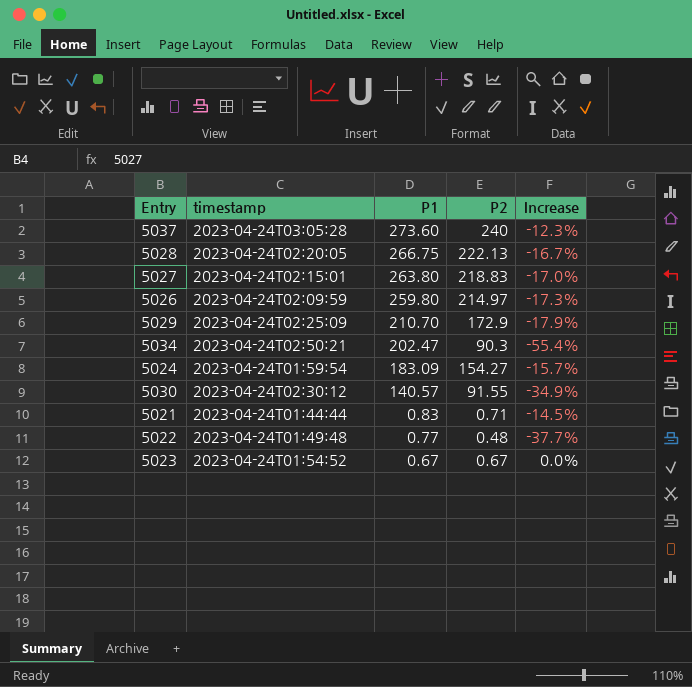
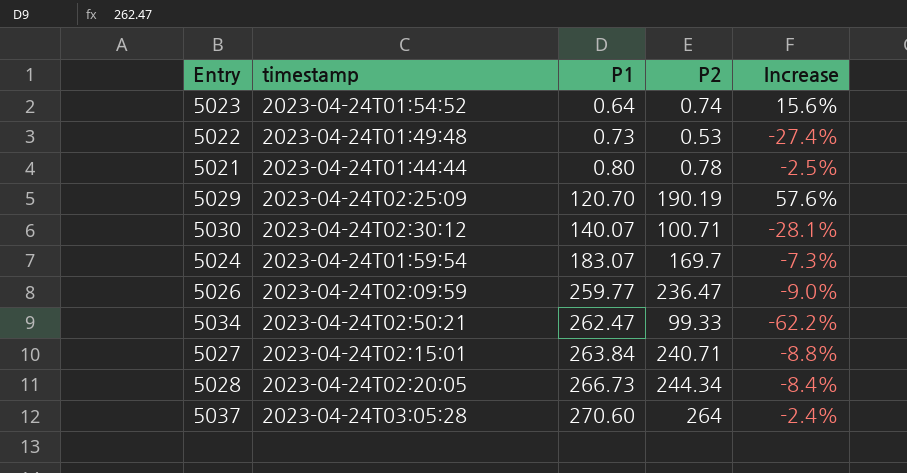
row order: P1 descending -> P1 ascending
5023 | P1: 0.67 -> 0.64
5023 | P2: 0.67 -> 0.74
5023 | Increase: 0.0% -> 15.6%
5022 | P1: 0.77 -> 0.73
5022 | P2: 0.48 -> 0.53
5022 | Increase: -37.7% -> -27.4%
5021 | P1: 0.83 -> 0.80
5021 | P2: 0.71 -> 0.78
5021 | Increase: -14.5% -> -2.5%
5029 | P1: 210.70 -> 120.70
5029 | P2: 172.9 -> 190.19
5029 | Increase: -17.9% -> 57.6%
5030 | P1: 140.57 -> 140.07
5030 | P2: 91.55 -> 100.71
5030 | Increase: -34.9% -> -28.1%
5024 | P1: 183.09 -> 183.07
5024 | P2: 154.27 -> 169.7
5024 | Increase: -15.7% -> -7.3%
5026 | P1: 259.80 -> 259.77
5026 | P2: 214.97 -> 236.47
5026 | Increase: -17.3% -> -9.0%
5034 | P1: 202.47 -> 262.47
5034 | P2: 90.3 -> 99.33
5034 | Increase: -55.4% -> -62.2%
5027 | P1: 263.80 -> 263.84
5027 | P2: 218.83 -> 240.71
5027 | Increase: -17.0% -> -8.8%
5028 | P1: 266.75 -> 266.73
5028 | P2: 222.13 -> 244.34
5028 | Increase: -16.7% -> -8.4%
5037 | P1: 273.60 -> 270.60
5037 | P2: 240 -> 264
5037 | Increase: -12.3% -> -2.4%

